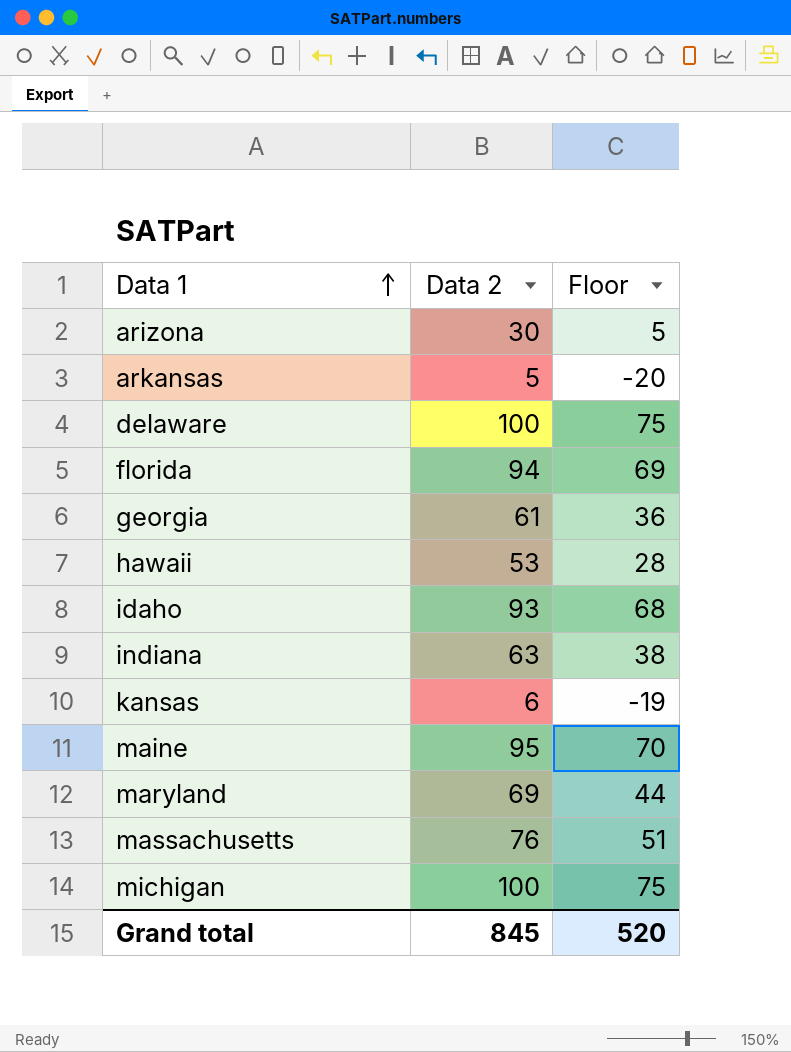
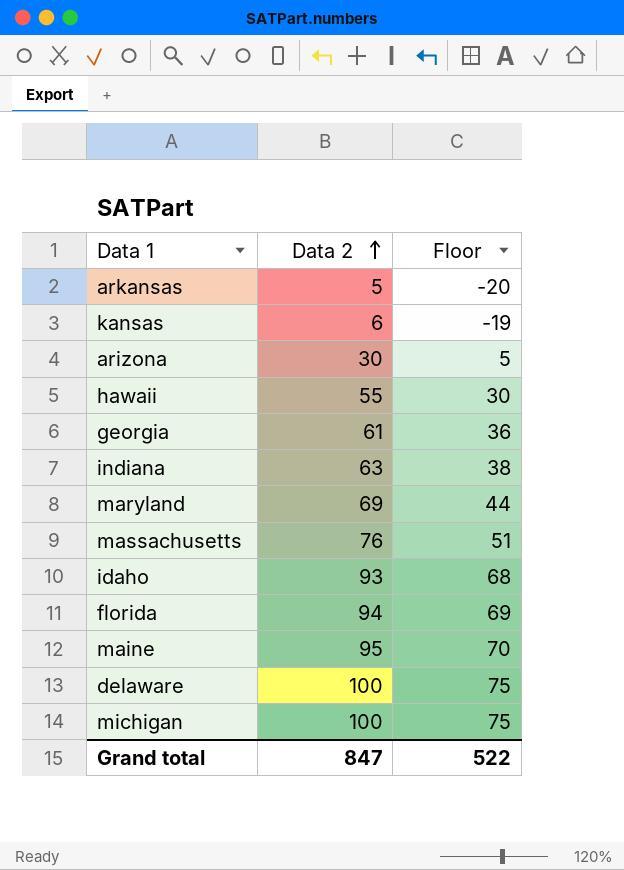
row order: Data 1 ascending -> Data 2 ascending
hawaii | Data 2: 53 -> 55
hawaii | Floor: 28 -> 30
Grand total | Data 2: 845 -> 847
Grand total | Floor: 520 -> 522

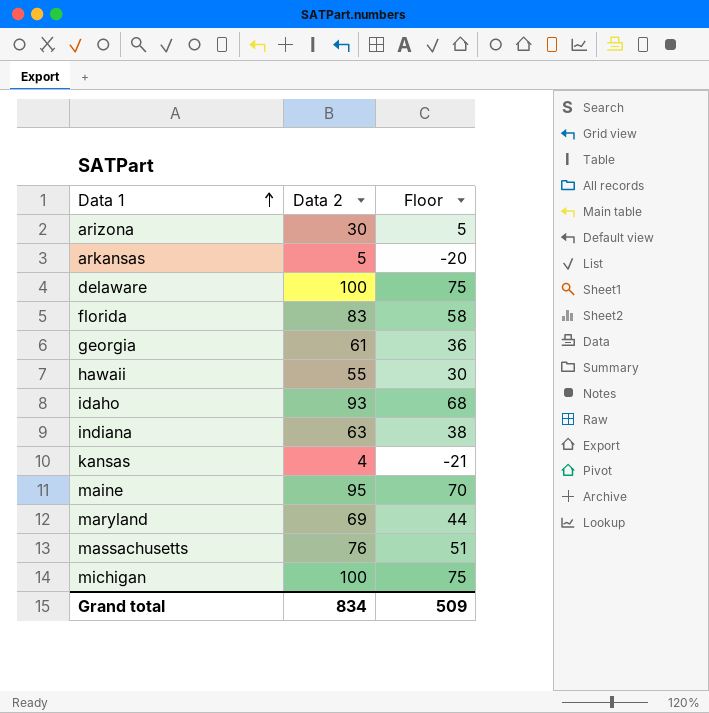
row order: Data 2 ascending -> Data 1 ascending
florida | Data 2: 94 -> 83
florida | Floor: 69 -> 58
kansas | Data 2: 6 -> 4
kansas | Floor: -19 -> -21
Grand total | Data 2: 847 -> 834
Grand total | Floor: 522 -> 509

